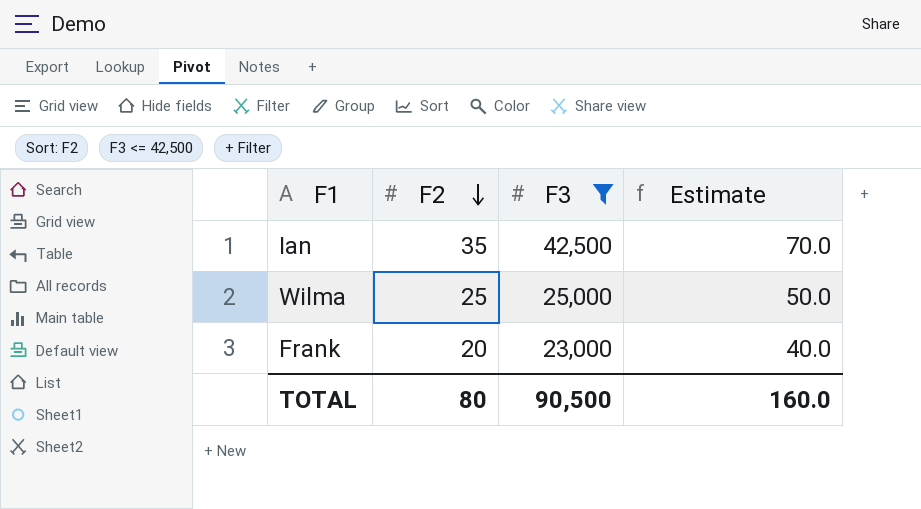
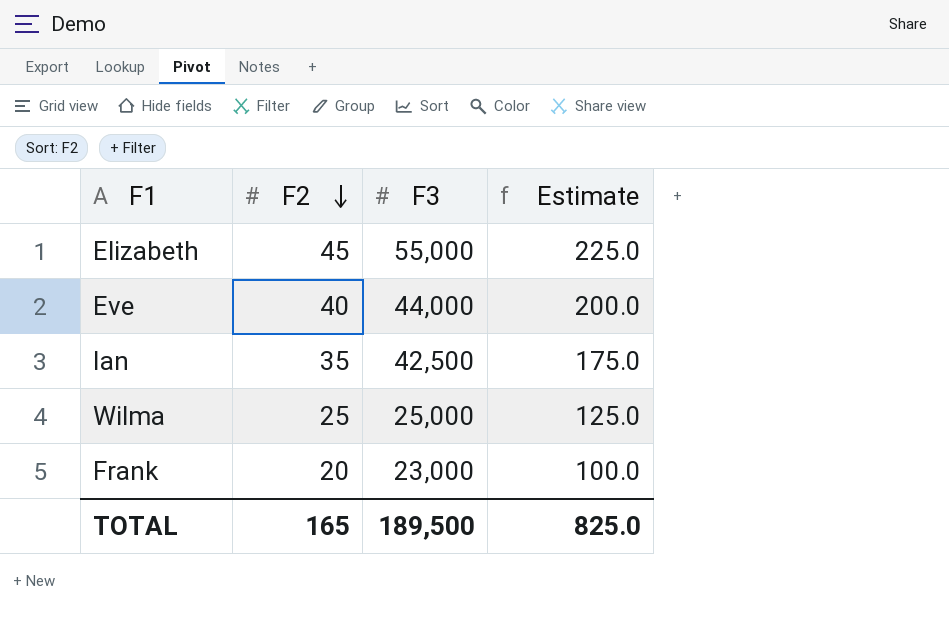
filter: F3 <= 42,500 -> none
column Estimate | formula: [F2] * 2 -> [F2] * 5
TOTAL | F2: 80 -> 165
TOTAL | F3: 90,500 -> 189,500
TOTAL | Estimate: 160.0 -> 825.0

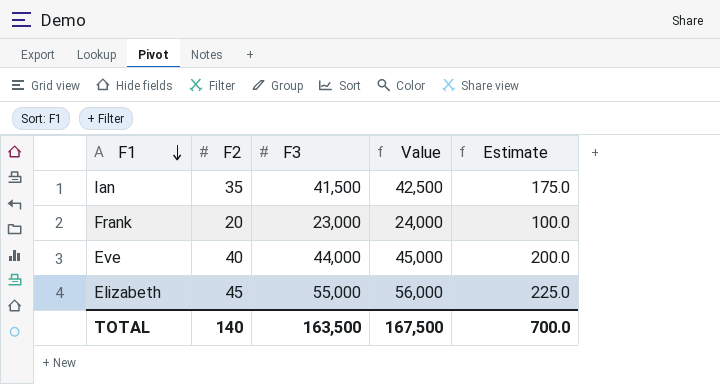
row order: F2 descending -> F1 descending
column Value | formula: none -> [F3] + 1000
row Wilma: 25 | 25,000 | 125.0 -> none
Ian | F3: 42,500 -> 41,500
TOTAL | F2: 165 -> 140
TOTAL | F3: 189,500 -> 163,500
TOTAL | Estimate: 825.0 -> 700.0

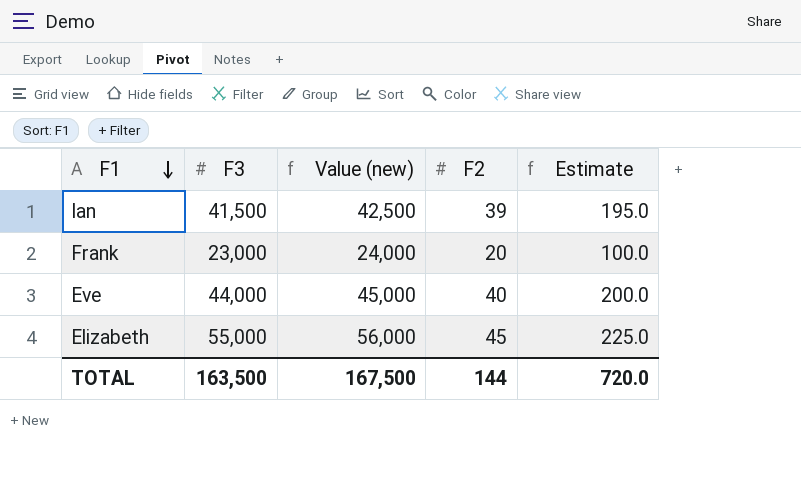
column name: Value -> Value (new)
column F2 | position: 2 -> 4
Ian | F2: 35 -> 39
Ian | Estimate: 175.0 -> 195.0
TOTAL | F2: 140 -> 144
TOTAL | Estimate: 700.0 -> 720.0

